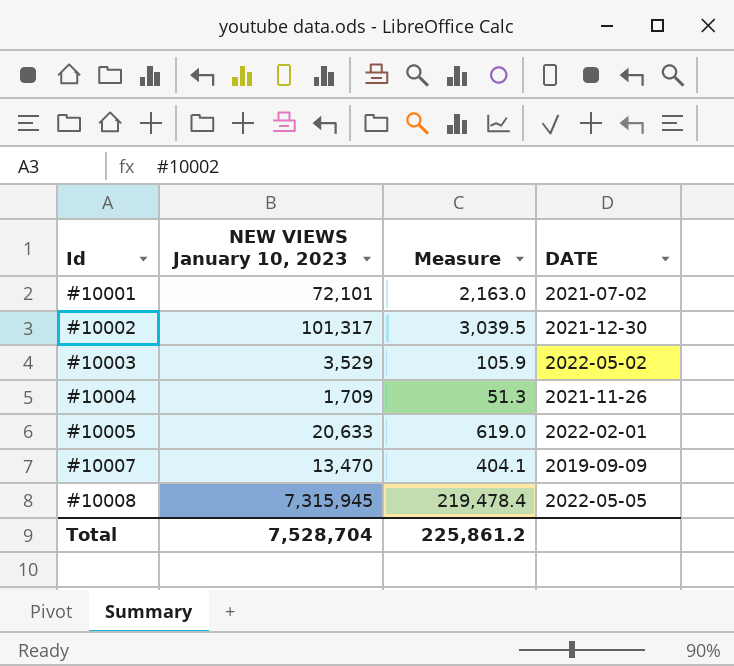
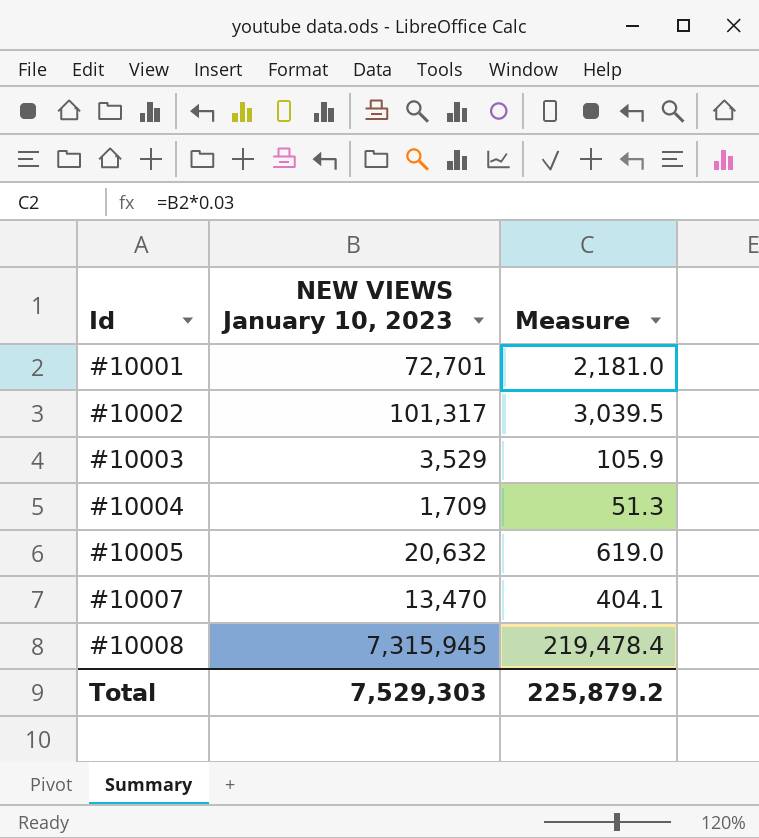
column DATE | position: 4 -> none
#10001 | NEW VIEWS January 10, 2023: 72,101 -> 72,701
#10001 | Measure: 2,163.0 -> 2,181.0
#10005 | NEW VIEWS January 10, 2023: 20,633 -> 20,632
Total | NEW VIEWS January 10, 2023: 7,528,704 -> 7,529,303
Total | Measure: 225,861.2 -> 225,879.2

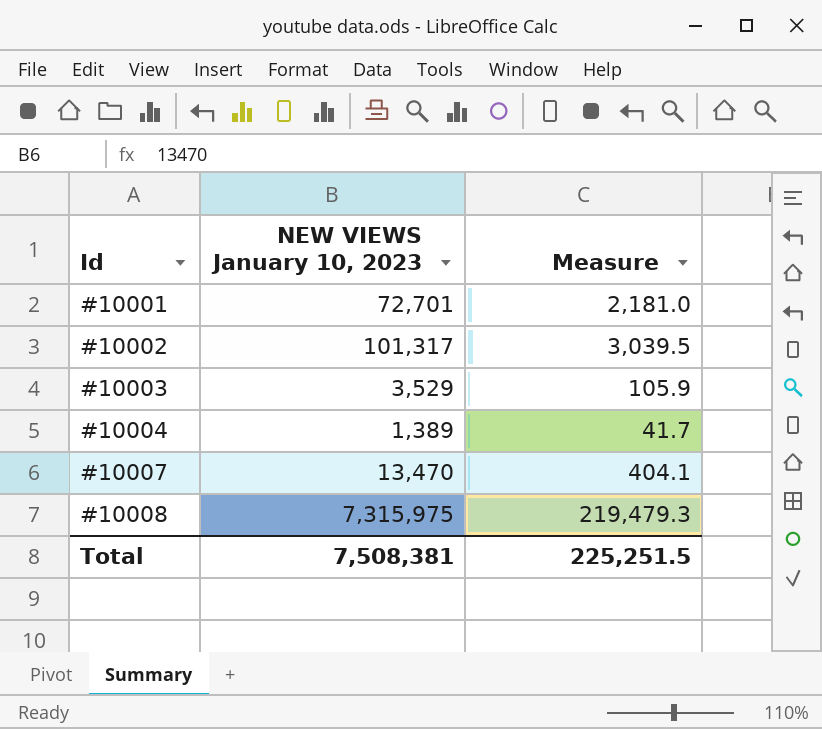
row #10005: 20,632 | 619.0 -> none
#10004 | NEW VIEWS January 10, 2023: 1,709 -> 1,389
#10004 | Measure: 51.3 -> 41.7
#10008 | NEW VIEWS January 10, 2023: 7,315,945 -> 7,315,975
#10008 | Measure: 219,478.4 -> 219,479.3
Total | NEW VIEWS January 10, 2023: 7,529,303 -> 7,508,381
Total | Measure: 225,879.2 -> 225,251.5

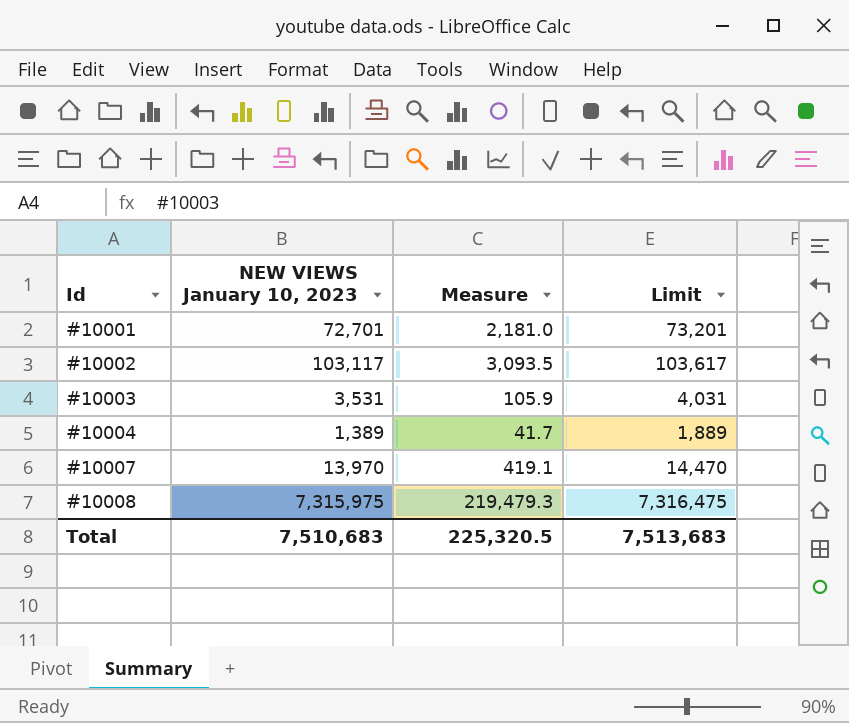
column Limit | formula: none -> [NEW VIEWS January 10, 2023] + 500
#10002 | NEW VIEWS January 10, 2023: 101,317 -> 103,117
#10002 | Measure: 3,039.5 -> 3,093.5
#10003 | NEW VIEWS January 10, 2023: 3,529 -> 3,531
#10007 | NEW VIEWS January 10, 2023: 13,470 -> 13,970
#10007 | Measure: 404.1 -> 419.1
Total | NEW VIEWS January 10, 2023: 7,508,381 -> 7,510,683
Total | Measure: 225,251.5 -> 225,320.5

